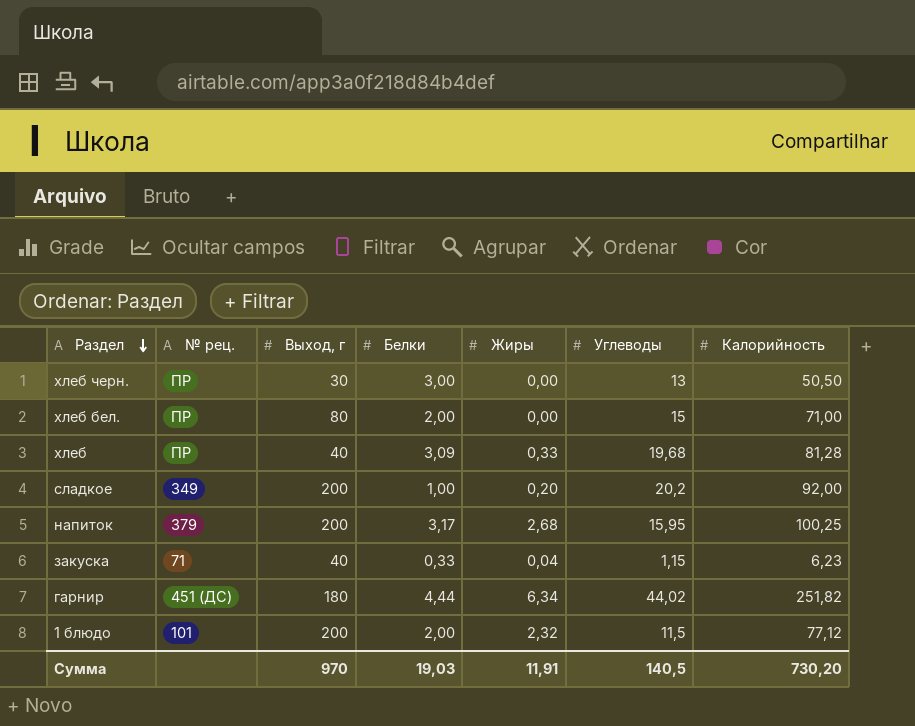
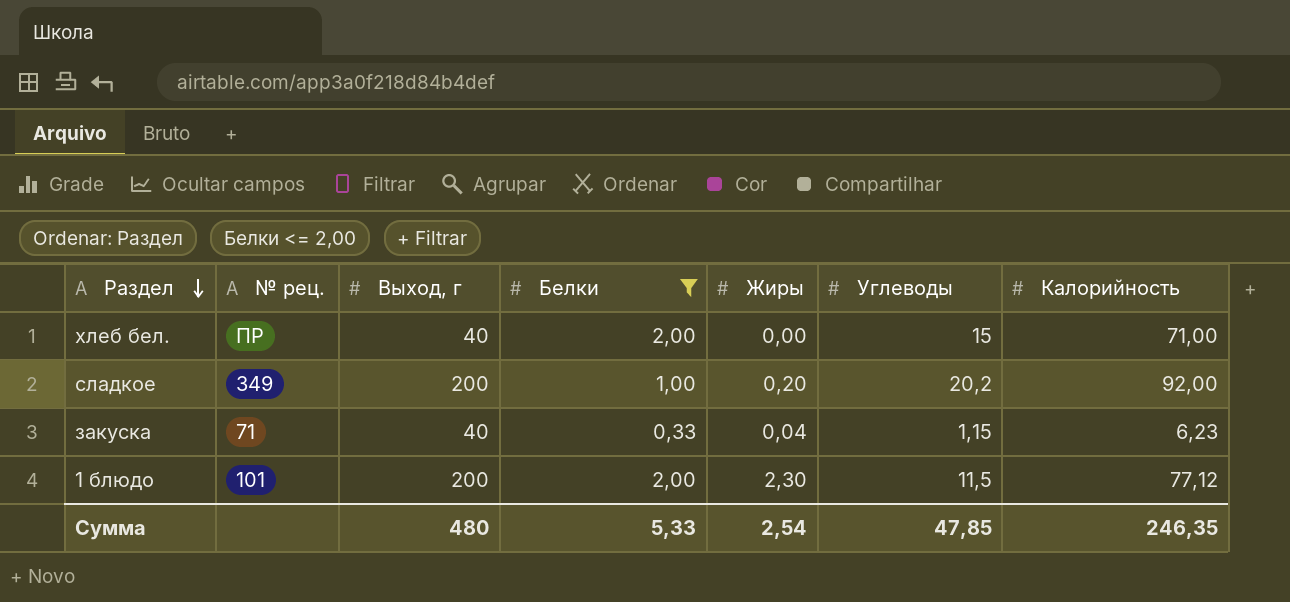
filter: none -> Белки <= 2,00
хлеб бел. | Выход, г: 80 -> 40
1 блюдо | Жиры: 2,32 -> 2,30
Сумма | Выход, г: 970 -> 480
Сумма | Белки: 19,03 -> 5,33
Сумма | Жиры: 11,91 -> 2,54
Сумма | Углеводы: 140,5 -> 47,85
Сумма | Калорийность: 730,20 -> 246,35

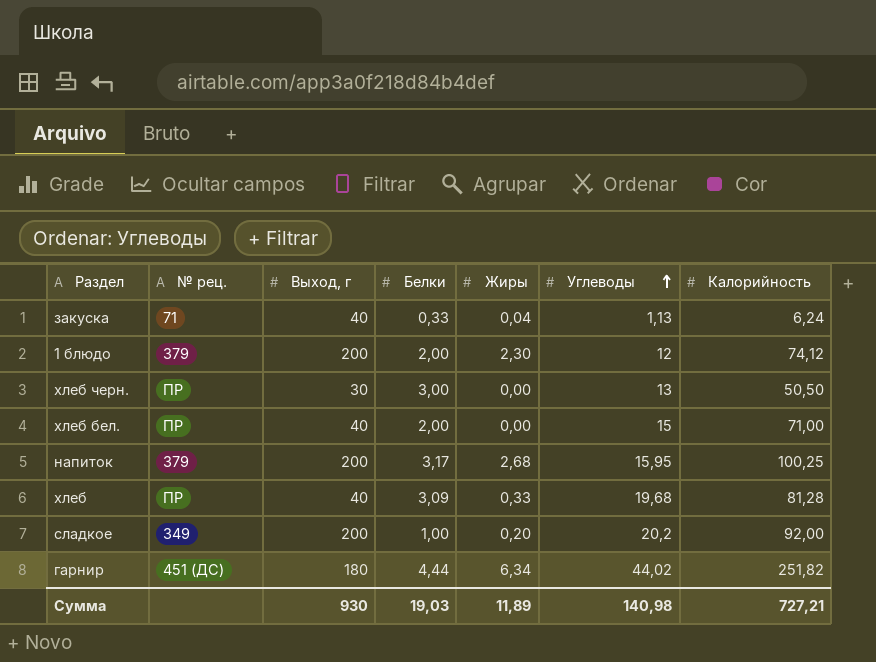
filter: Белки <= 2,00 -> none
row order: Раздел descending -> Углеводы ascending
закуска | Углеводы: 1,15 -> 1,13
закуска | Калорийность: 6,23 -> 6,24
1 блюдо | № рец.: 101 -> 379
1 блюдо | Углеводы: 11,5 -> 12
1 блюдо | Калорийность: 77,12 -> 74,12
Сумма | Выход, г: 480 -> 930
Сумма | Белки: 5,33 -> 19,03
Сумма | Жиры: 2,54 -> 11,89
Сумма | Углеводы: 47,85 -> 140,98
Сумма | Калорийность: 246,35 -> 727,21

